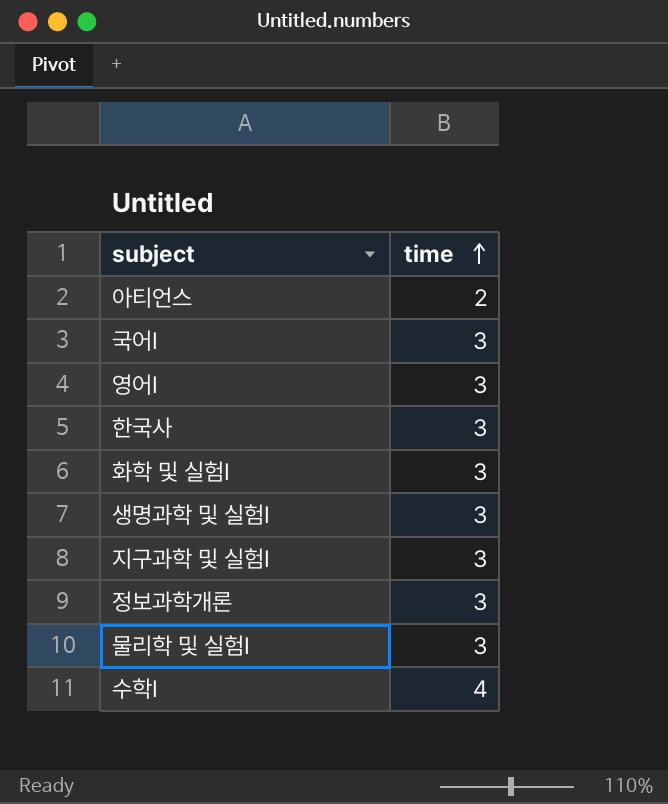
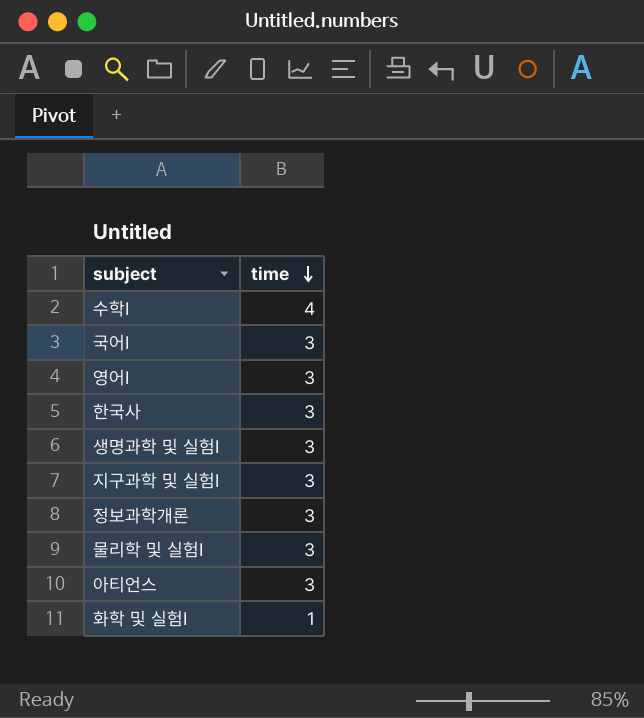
row order: time ascending -> time descending
아티언스 | time: 2 -> 3
화학 및 실험I | time: 3 -> 1

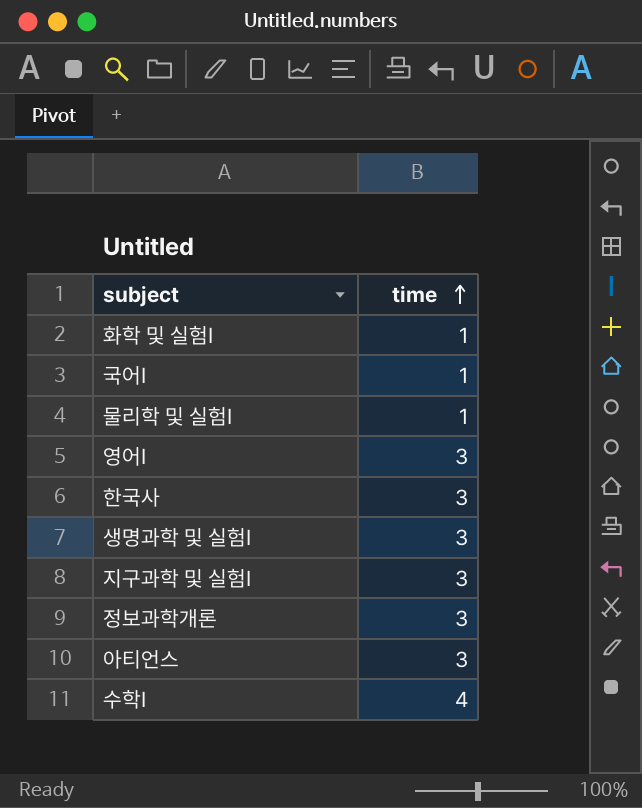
row order: time descending -> time ascending
국어I | time: 3 -> 1
물리학 및 실험I | time: 3 -> 1

